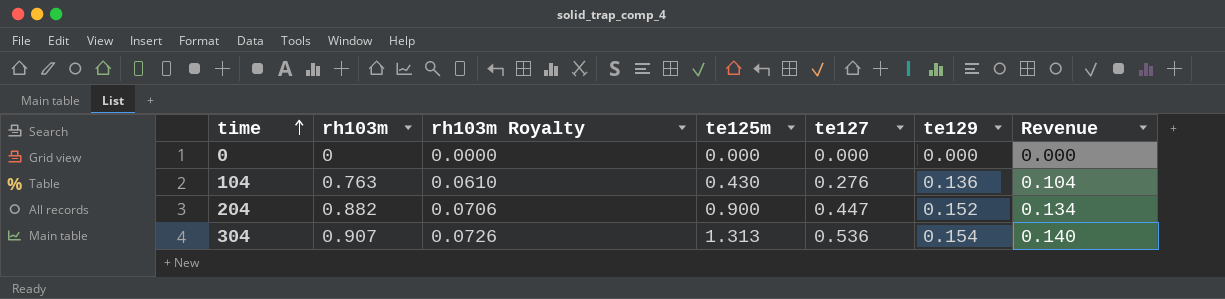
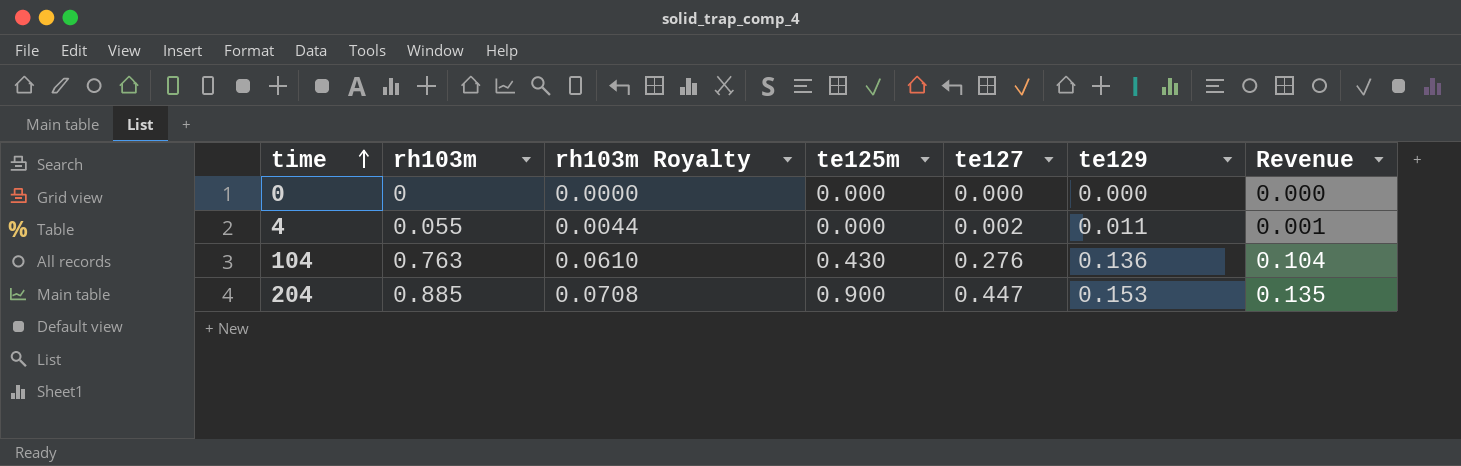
row 304: 0.907 | 0.0726 | 1.313 | 0.536 | 0.154 | 0.140 -> none
row 4: none -> 0.055 | 0.0044 | 0.000 | 0.002 | 0.011 | 0.001
204 | rh103m: 0.882 -> 0.885
204 | rh103m Royalty: 0.0706 -> 0.0708
204 | te129: 0.152 -> 0.153
204 | Revenue: 0.134 -> 0.135

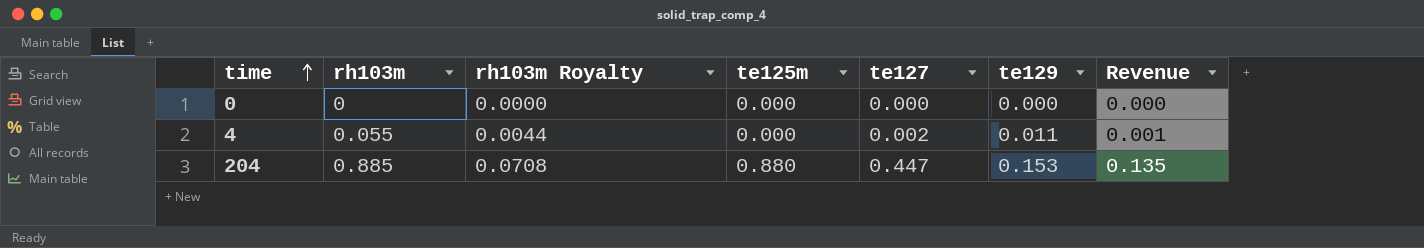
row 104: 0.763 | 0.0610 | 0.430 | 0.276 | 0.136 | 0.104 -> none
204 | te125m: 0.900 -> 0.880

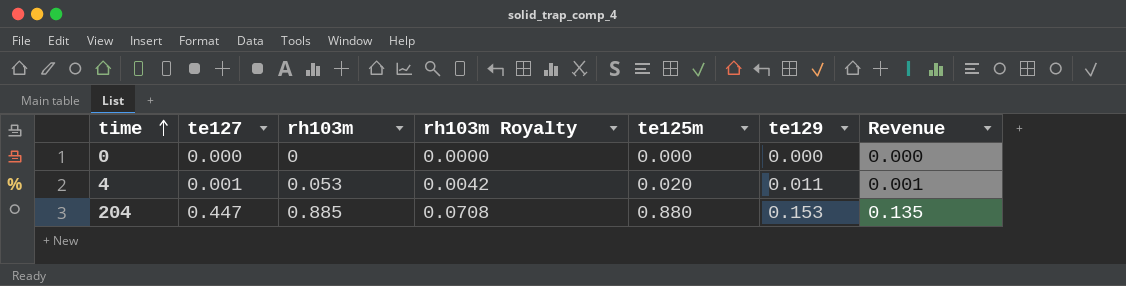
column te127 | position: 5 -> 2
4 | te127: 0.002 -> 0.001
4 | rh103m: 0.055 -> 0.053
4 | rh103m Royalty: 0.0044 -> 0.0042
4 | te125m: 0.000 -> 0.020

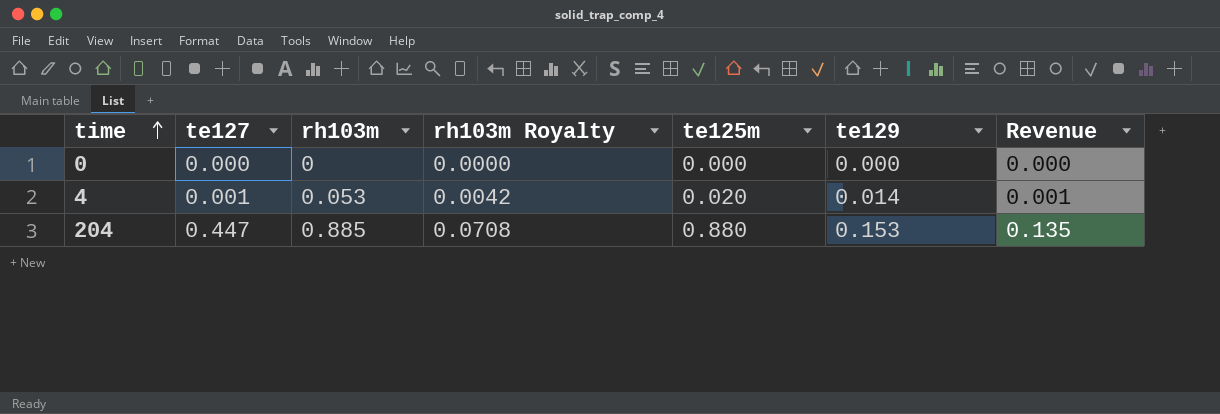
4 | te129: 0.011 -> 0.014

